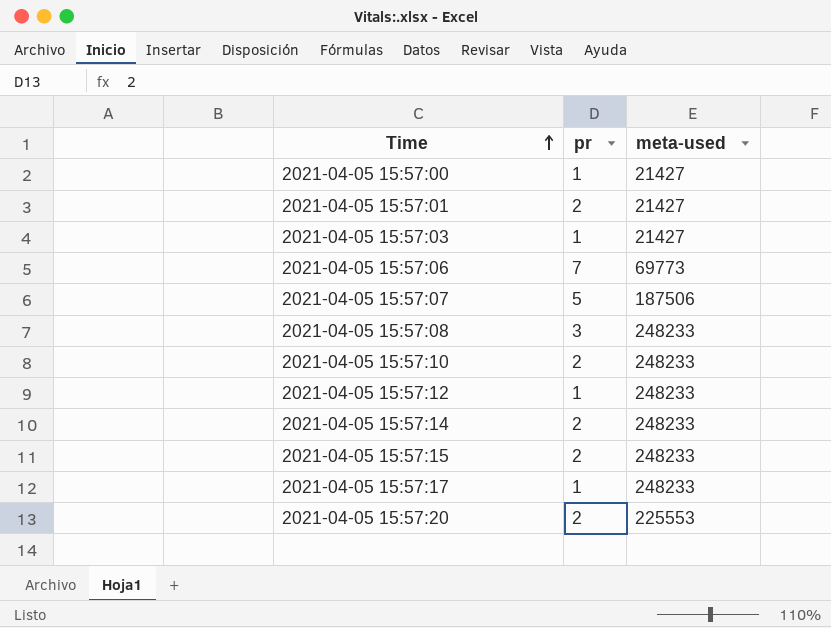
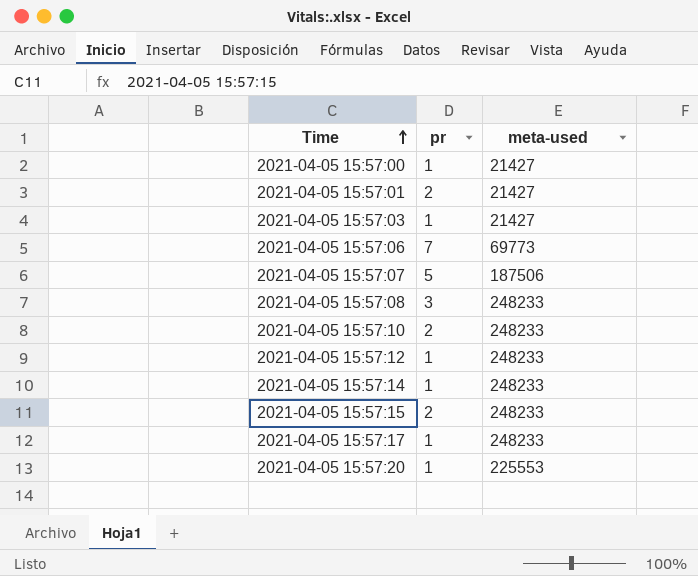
2021-04-05 15:57:14 | pr: 2 -> 1
2021-04-05 15:57:20 | pr: 2 -> 1

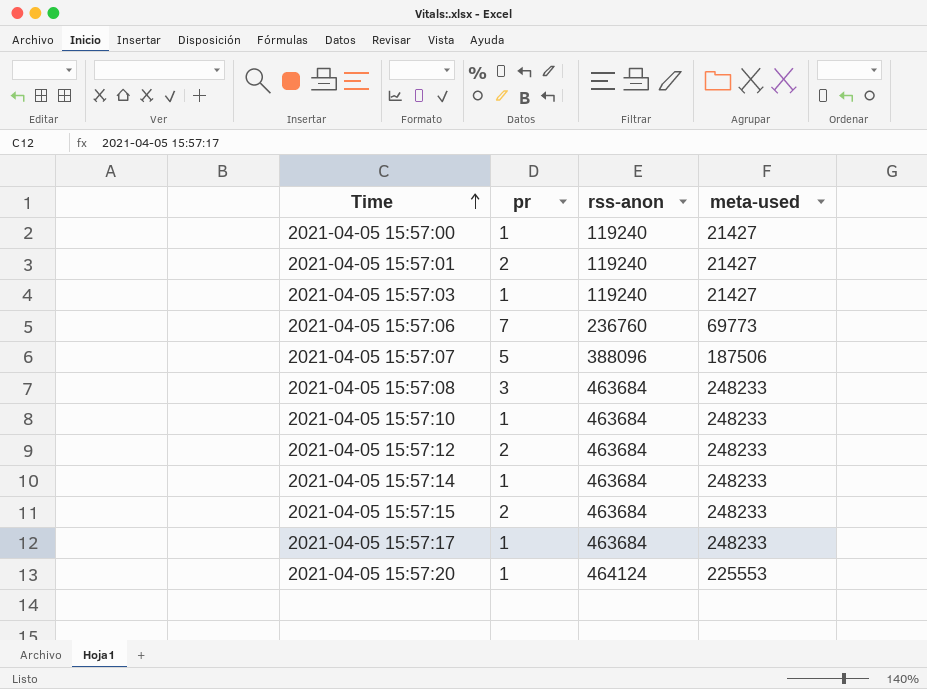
column rss-anon | position: none -> 3
2021-04-05 15:57:10 | pr: 2 -> 1
2021-04-05 15:57:12 | pr: 1 -> 2

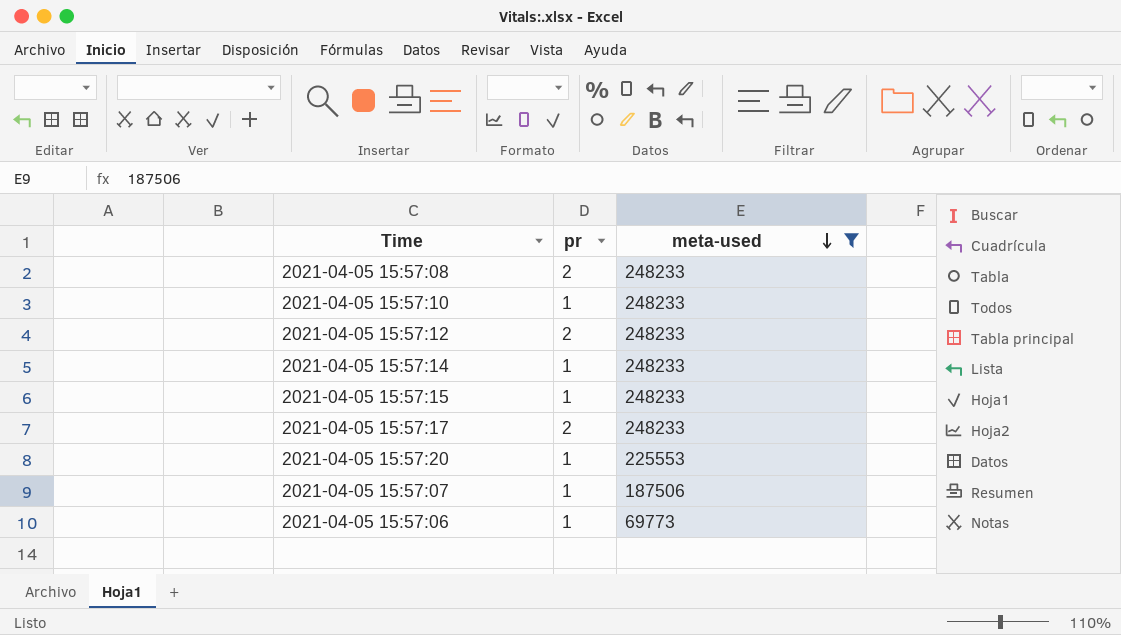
filter: none -> meta-used != 21427
row order: Time ascending -> meta-used descending
column rss-anon | position: 3 -> none
2021-04-05 15:57:08 | pr: 3 -> 2
2021-04-05 15:57:15 | pr: 2 -> 1
2021-04-05 15:57:17 | pr: 1 -> 2
2021-04-05 15:57:07 | pr: 5 -> 1
2021-04-05 15:57:06 | pr: 7 -> 1

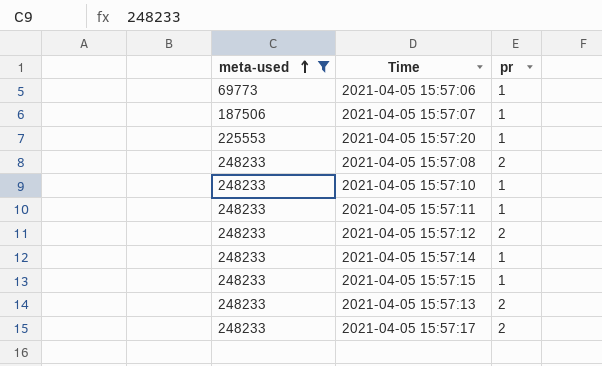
row order: meta-used descending -> meta-used ascending
column meta-used | position: 3 -> 1
row 2021-04-05 15:57:11: none -> 248233 | 1
row 2021-04-05 15:57:13: none -> 248233 | 2

